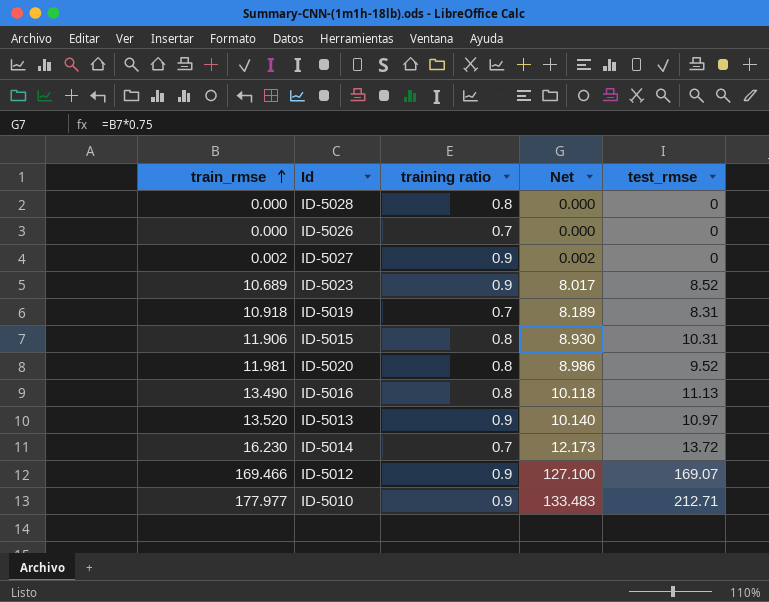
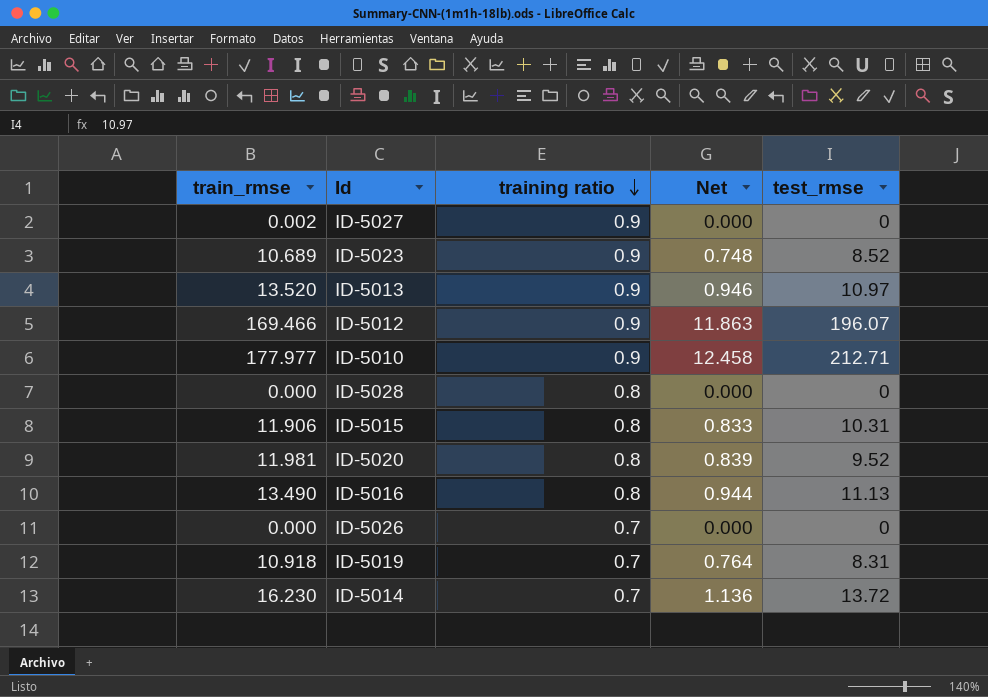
row order: train_rmse ascending -> training ratio descending
column Net | formula: [train_rmse] * 0.75 -> [train_rmse] * 0.07
ID-5012 | test_rmse: 169.07 -> 196.07

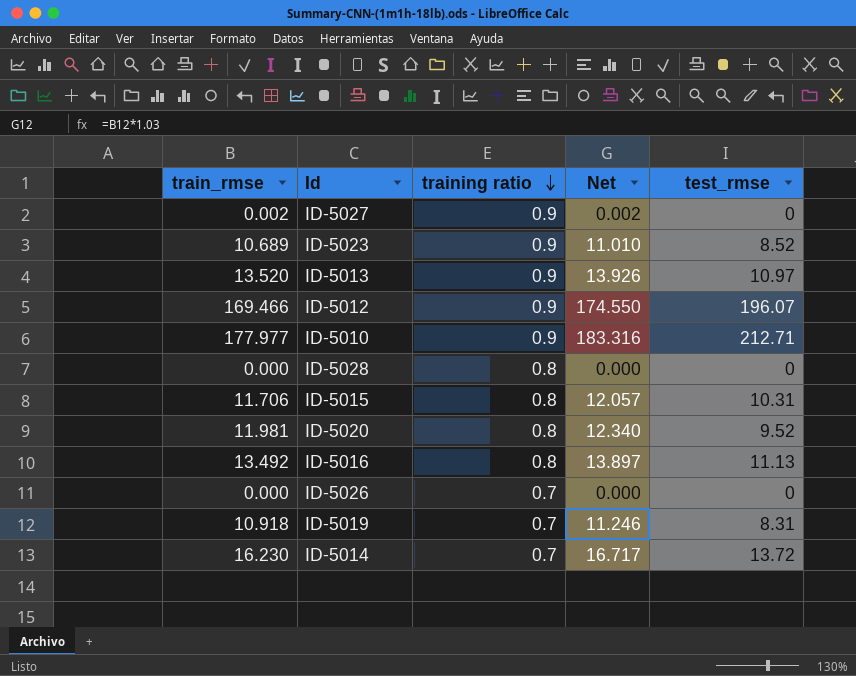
column Net | formula: [train_rmse] * 0.07 -> [train_rmse] * 1.03
ID-5015 | train_rmse: 11.906 -> 11.706
ID-5016 | train_rmse: 13.490 -> 13.492

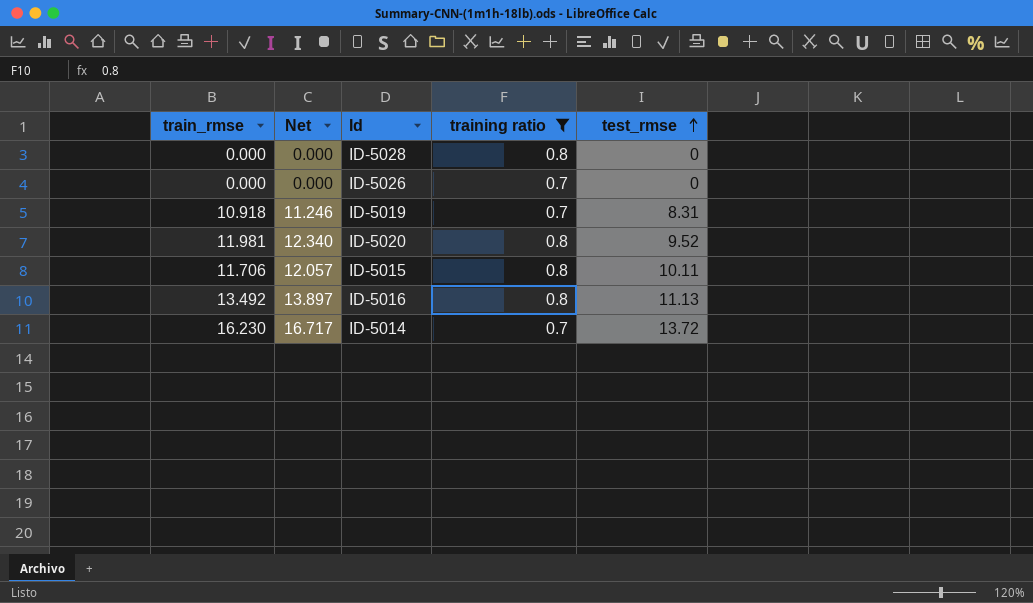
filter: none -> training ratio != 0.9
row order: training ratio descending -> test_rmse ascending
column Net | position: 4 -> 2
ID-5015 | test_rmse: 10.31 -> 10.11

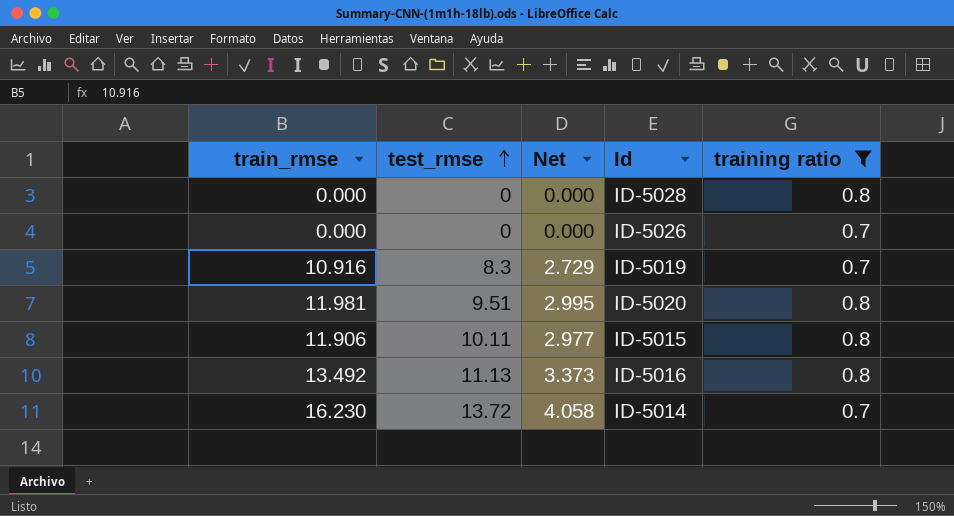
column test_rmse | position: 5 -> 2
column Net | formula: [train_rmse] * 1.03 -> [train_rmse] * 0.25
ID-5019 | train_rmse: 10.918 -> 10.916
ID-5019 | test_rmse: 8.31 -> 8.3
ID-5020 | test_rmse: 9.52 -> 9.51
ID-5015 | train_rmse: 11.706 -> 11.906

